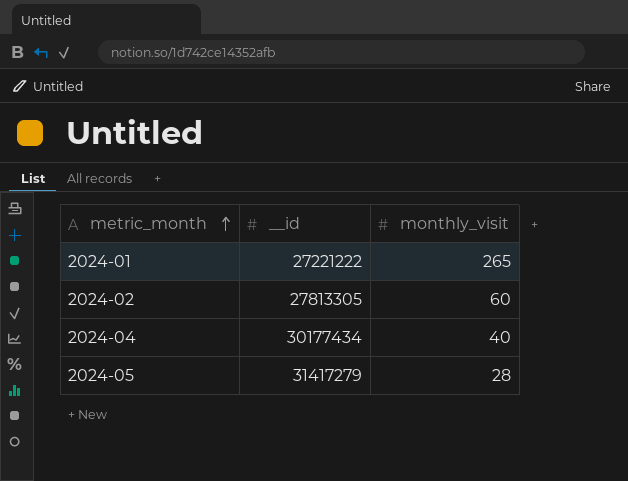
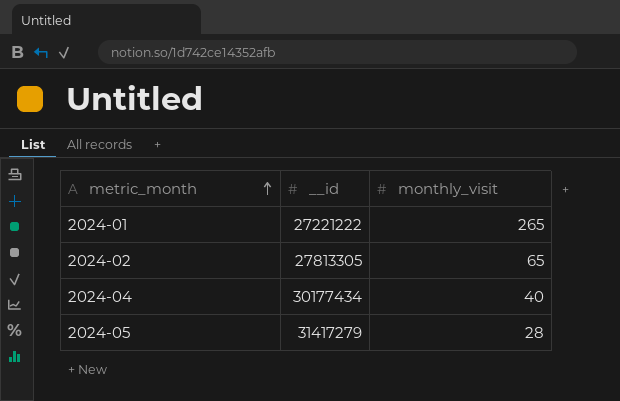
2024-02 | monthly_visit: 60 -> 65

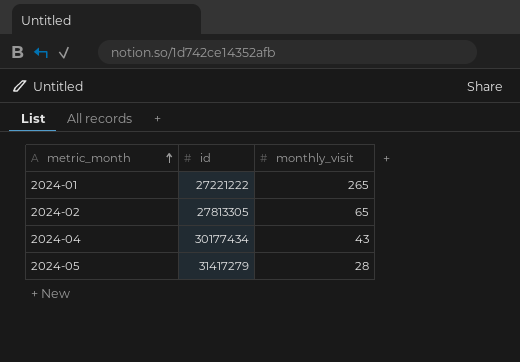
column name: __id -> id
2024-04 | monthly_visit: 40 -> 43

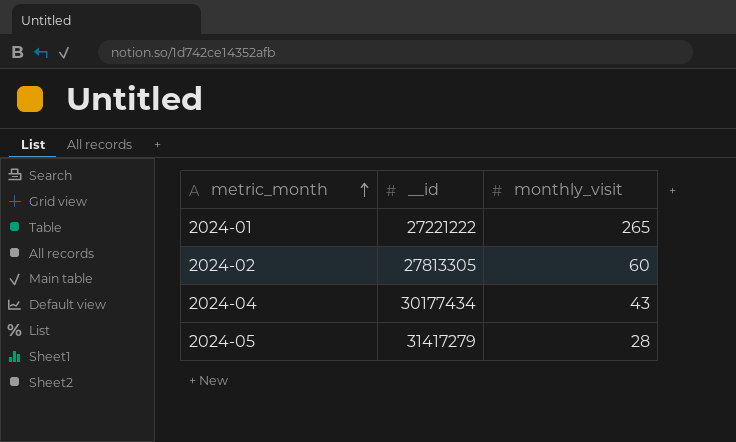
column name: id -> __id
2024-02 | monthly_visit: 65 -> 60

